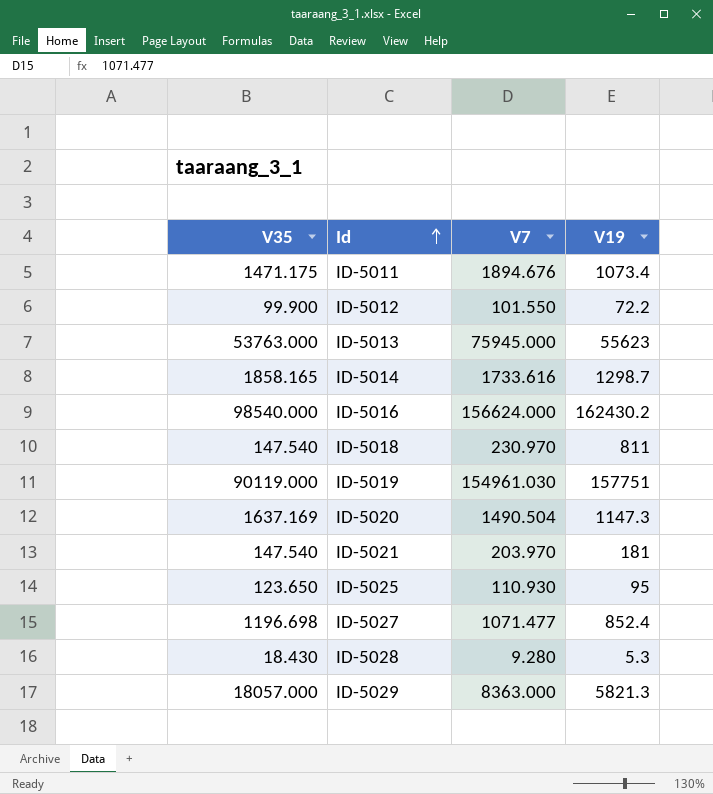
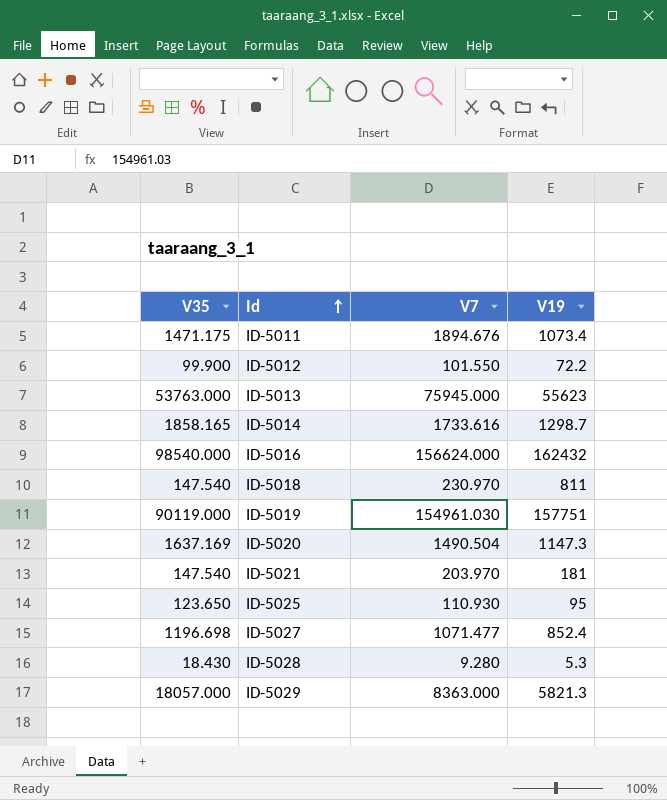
ID-5016 | V19: 162430.2 -> 162432

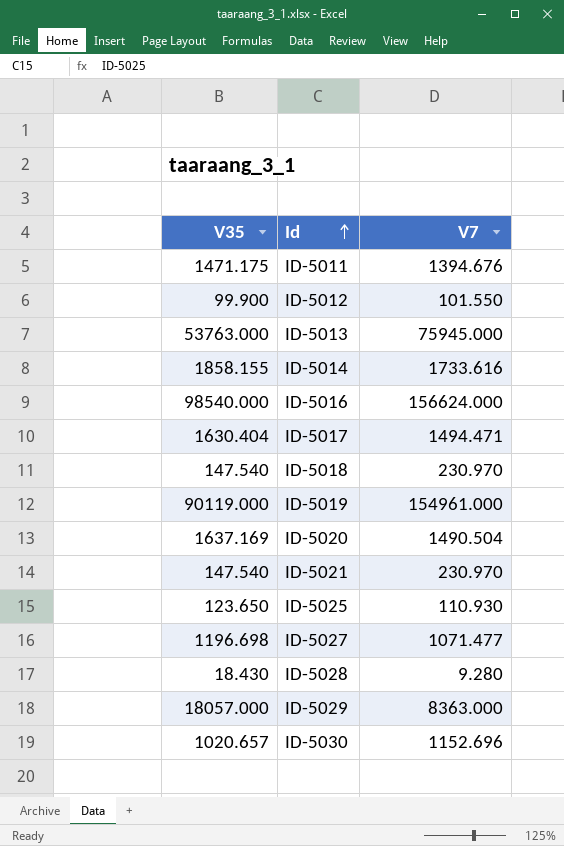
column V19 | position: 4 -> none
ID-5011 | V7: 1894.676 -> 1394.676
ID-5014 | V35: 1858.165 -> 1858.155
row ID-5017: none -> 1630.404 | 1494.471
ID-5019 | V7: 154961.030 -> 154961.000
ID-5021 | V7: 203.970 -> 230.970
row ID-5030: none -> 1020.657 | 1152.696

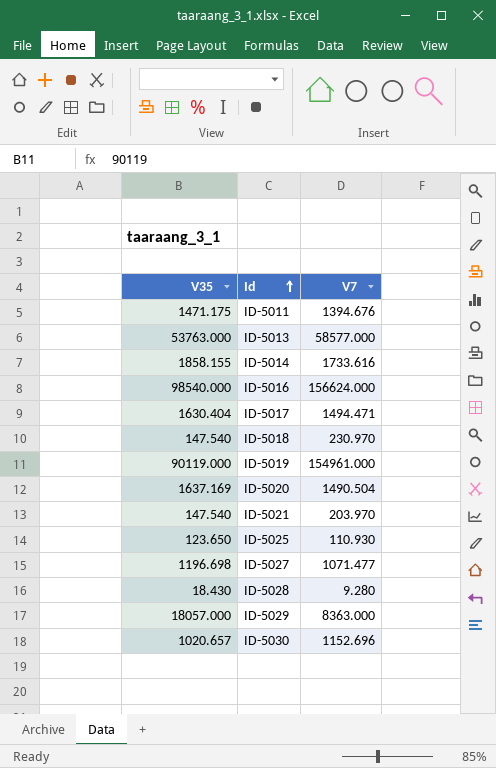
row ID-5012: 99.900 | 101.550 -> none
ID-5013 | V7: 75945.000 -> 58577.000
ID-5021 | V7: 230.970 -> 203.970

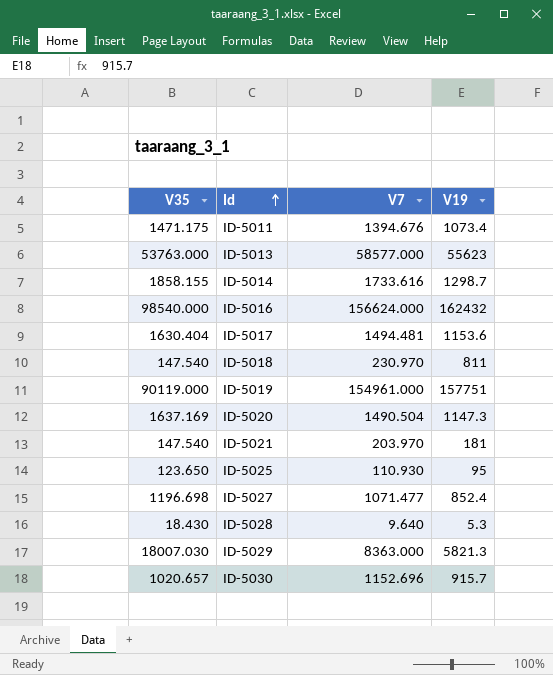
column V19 | position: none -> 4
ID-5017 | V7: 1494.471 -> 1494.481
ID-5028 | V7: 9.280 -> 9.640
ID-5029 | V35: 18057.000 -> 18007.030

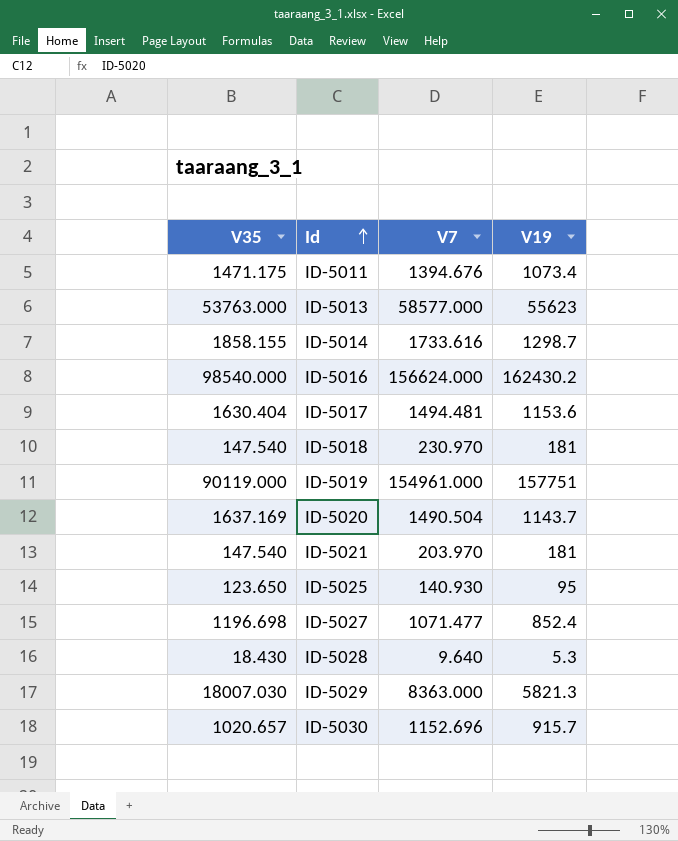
ID-5016 | V19: 162432 -> 162430.2
ID-5018 | V19: 811 -> 181
ID-5020 | V19: 1147.3 -> 1143.7
ID-5025 | V7: 110.930 -> 140.930

